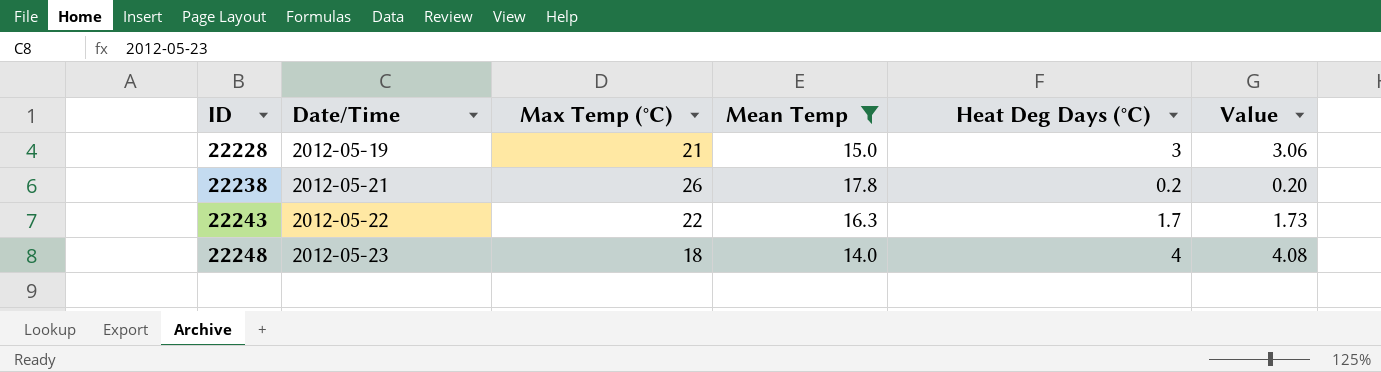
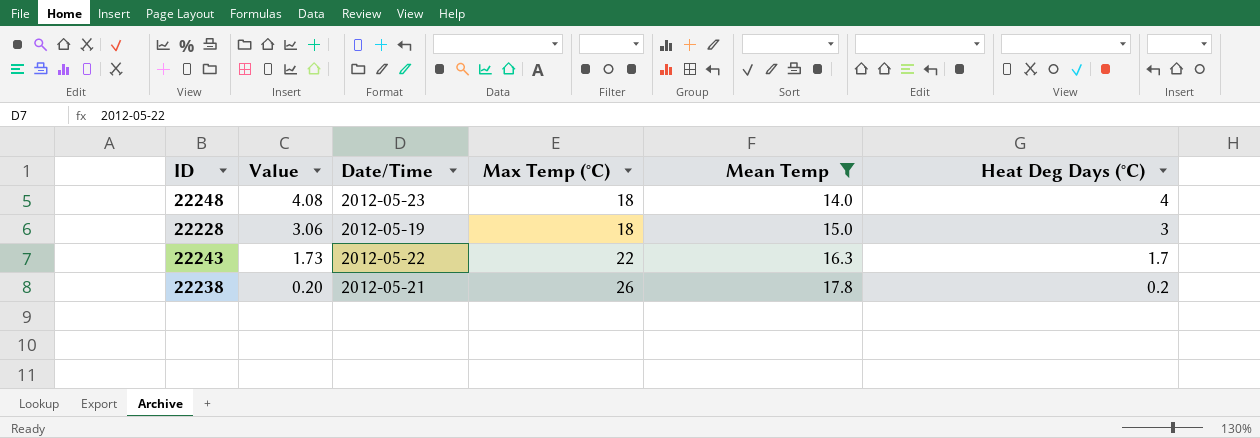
row order: ID ascending -> Value descending
column Value | position: 6 -> 2
22228 | Max Temp (°C): 21 -> 18

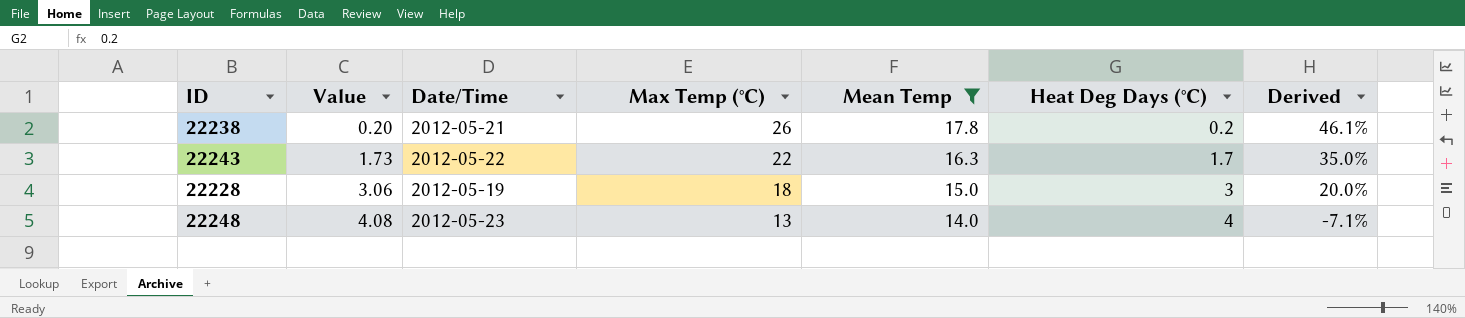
row order: Value descending -> Value ascending
column Derived | formula: none -> ([Max Temp (°C)] - [Mean Temp]) / [Mean Temp]
22248 | Max Temp (°C): 18 -> 13

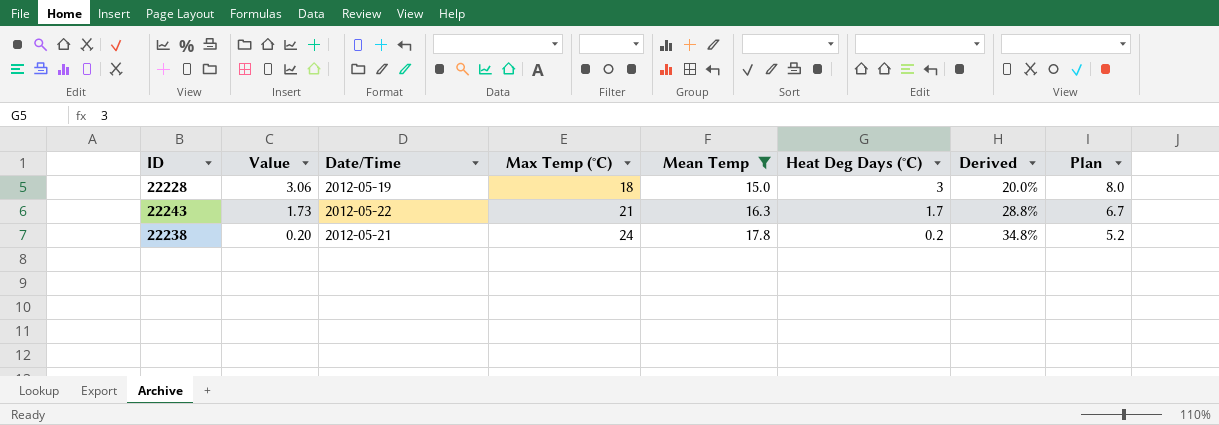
row order: Value ascending -> Value descending
column Plan | formula: none -> [Heat Deg Days (°C)] + 5
row 22248: 4.08 | 2012-05-23 | 13 | 14.0 | 4 | -7.1% -> none
22243 | Max Temp (°C): 22 -> 21
22243 | Derived: 35.0% -> 28.8%
22238 | Max Temp (°C): 26 -> 24
22238 | Derived: 46.1% -> 34.8%

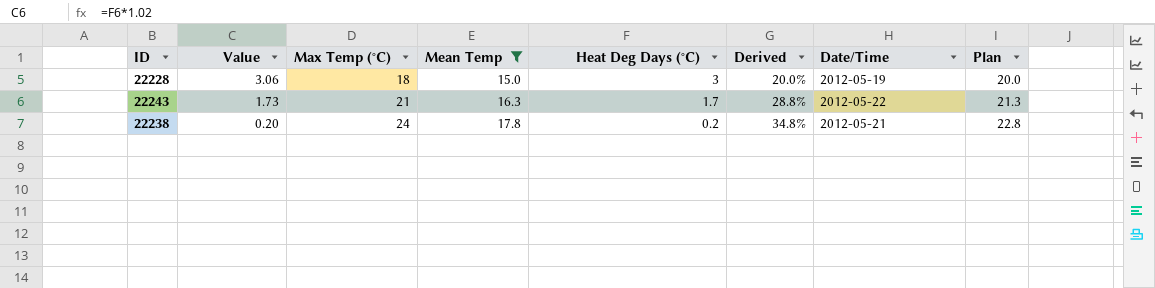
column Date/Time | position: 3 -> 7
column Plan | formula: [Heat Deg Days (°C)] + 5 -> [Mean Temp] + 5

